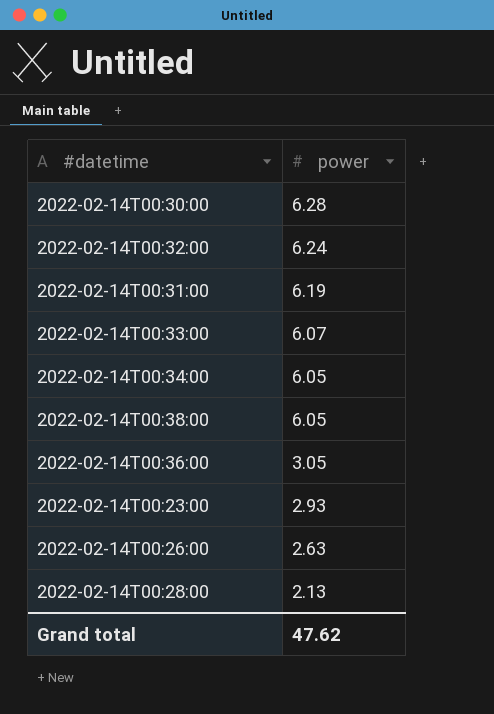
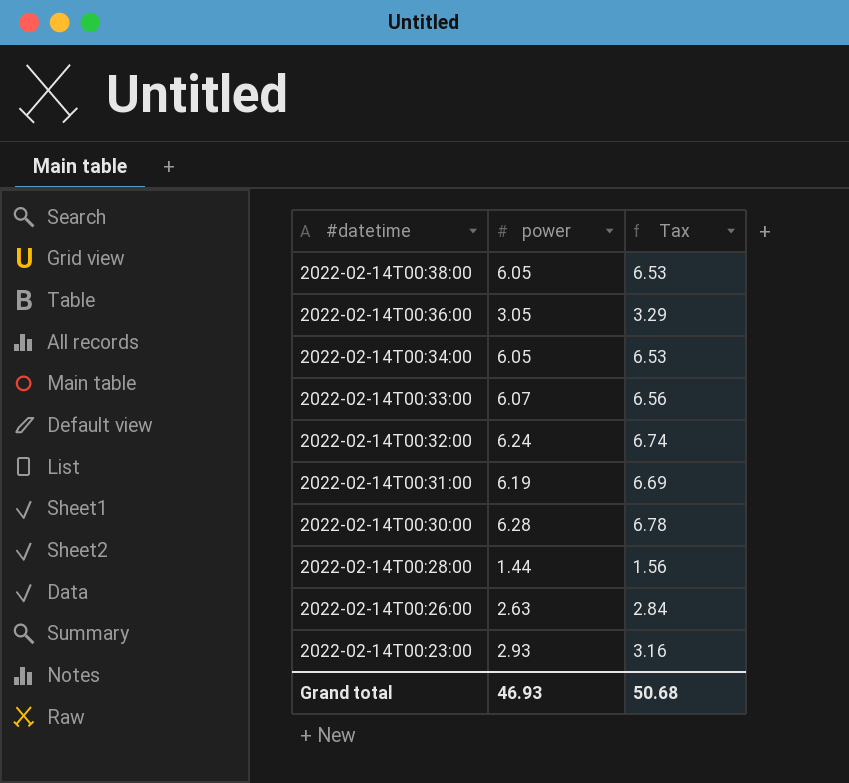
row order: power descending -> #datetime descending
column Tax | formula: none -> [power] * 1.08
2022-02-14T00:28:00 | power: 2.13 -> 1.44
Grand total | power: 47.62 -> 46.93

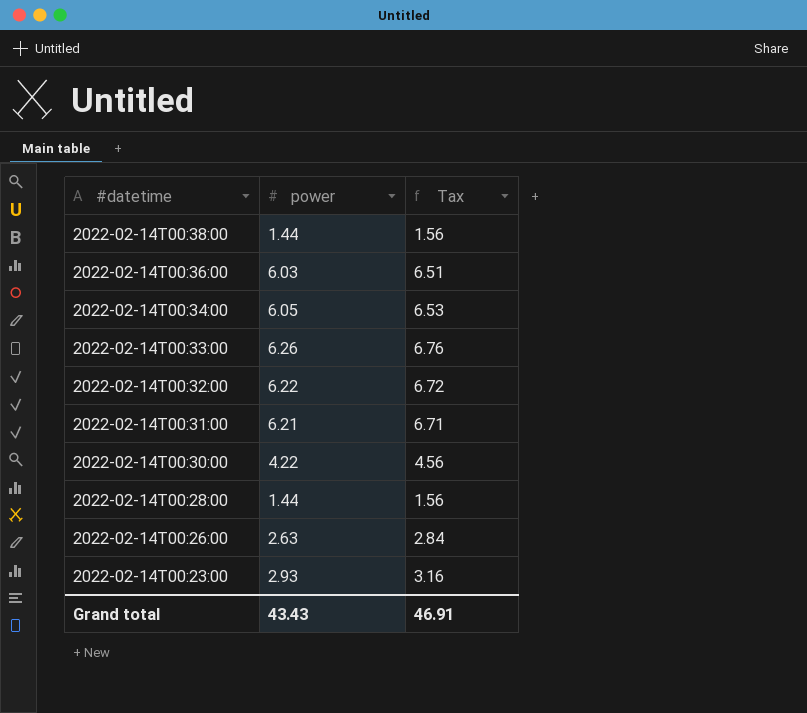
2022-02-14T00:38:00 | power: 6.05 -> 1.44
2022-02-14T00:38:00 | Tax: 6.53 -> 1.56
2022-02-14T00:36:00 | power: 3.05 -> 6.03
2022-02-14T00:36:00 | Tax: 3.29 -> 6.51
2022-02-14T00:33:00 | power: 6.07 -> 6.26
2022-02-14T00:33:00 | Tax: 6.56 -> 6.76
2022-02-14T00:32:00 | power: 6.24 -> 6.22
2022-02-14T00:32:00 | Tax: 6.74 -> 6.72
2022-02-14T00:31:00 | power: 6.19 -> 6.21
2022-02-14T00:31:00 | Tax: 6.69 -> 6.71
2022-02-14T00:30:00 | power: 6.28 -> 4.22
2022-02-14T00:30:00 | Tax: 6.78 -> 4.56
Grand total | power: 46.93 -> 43.43
Grand total | Tax: 50.68 -> 46.91

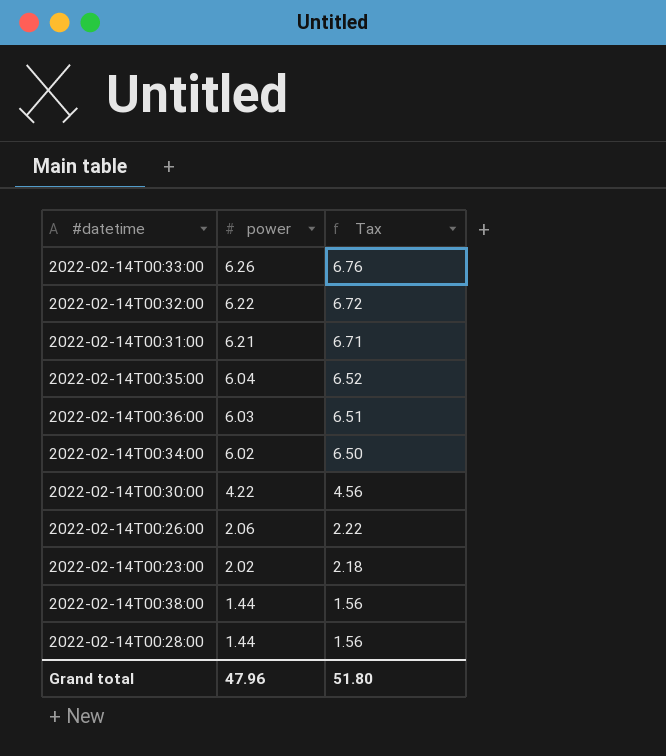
row order: #datetime descending -> power descending
row 2022-02-14T00:35:00: none -> 6.04 | 6.52
2022-02-14T00:34:00 | power: 6.05 -> 6.02
2022-02-14T00:34:00 | Tax: 6.53 -> 6.50
2022-02-14T00:26:00 | power: 2.63 -> 2.06
2022-02-14T00:26:00 | Tax: 2.84 -> 2.22
2022-02-14T00:23:00 | power: 2.93 -> 2.02
2022-02-14T00:23:00 | Tax: 3.16 -> 2.18
Grand total | power: 43.43 -> 47.96
Grand total | Tax: 46.91 -> 51.80

